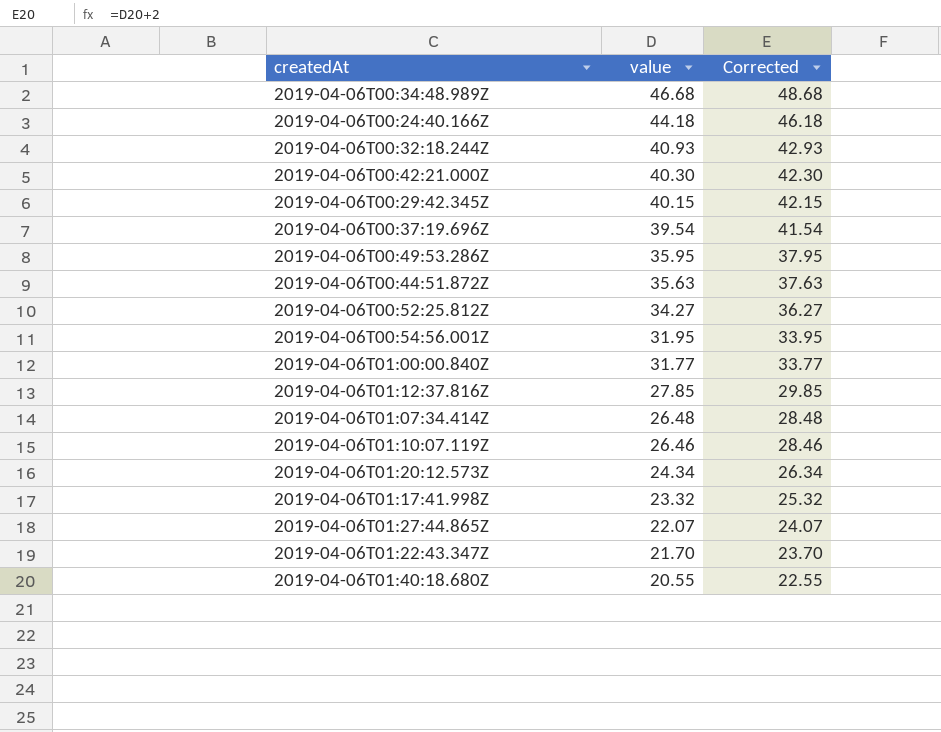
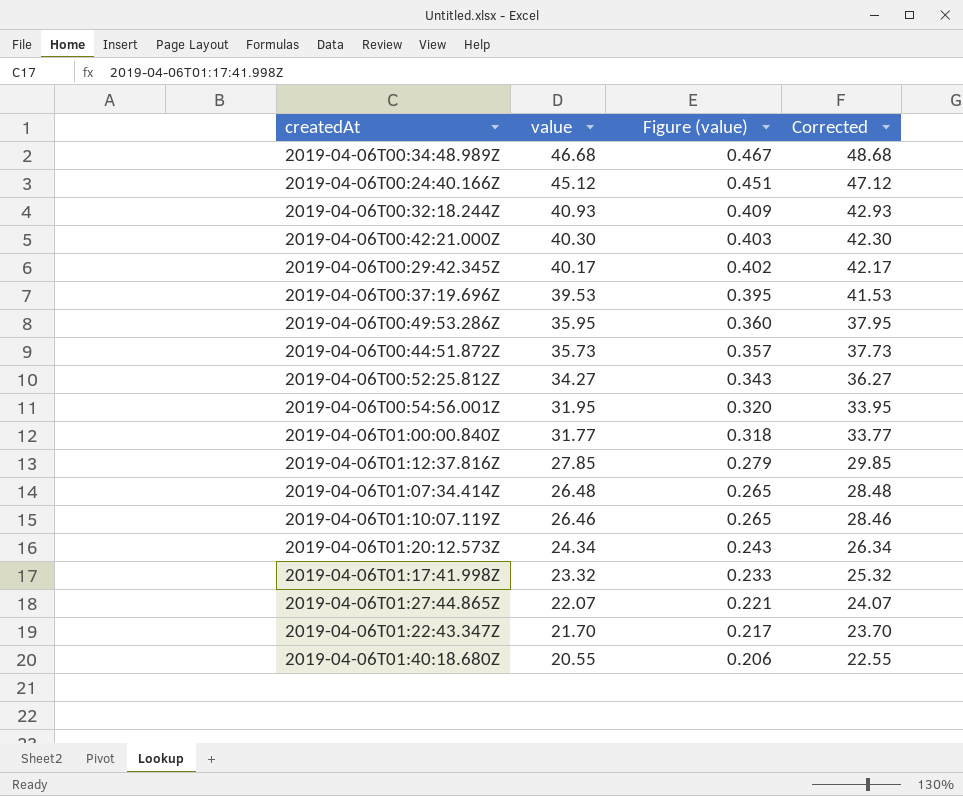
column Figure (value) | formula: none -> [value] * 0.01
2019-04-06T00:24:40.166Z | value: 44.18 -> 45.12
2019-04-06T00:24:40.166Z | Corrected: 46.18 -> 47.12
2019-04-06T00:29:42.345Z | value: 40.15 -> 40.17
2019-04-06T00:29:42.345Z | Corrected: 42.15 -> 42.17
2019-04-06T00:37:19.696Z | value: 39.54 -> 39.53
2019-04-06T00:37:19.696Z | Corrected: 41.54 -> 41.53
2019-04-06T00:44:51.872Z | value: 35.63 -> 35.73
2019-04-06T00:44:51.872Z | Corrected: 37.63 -> 37.73

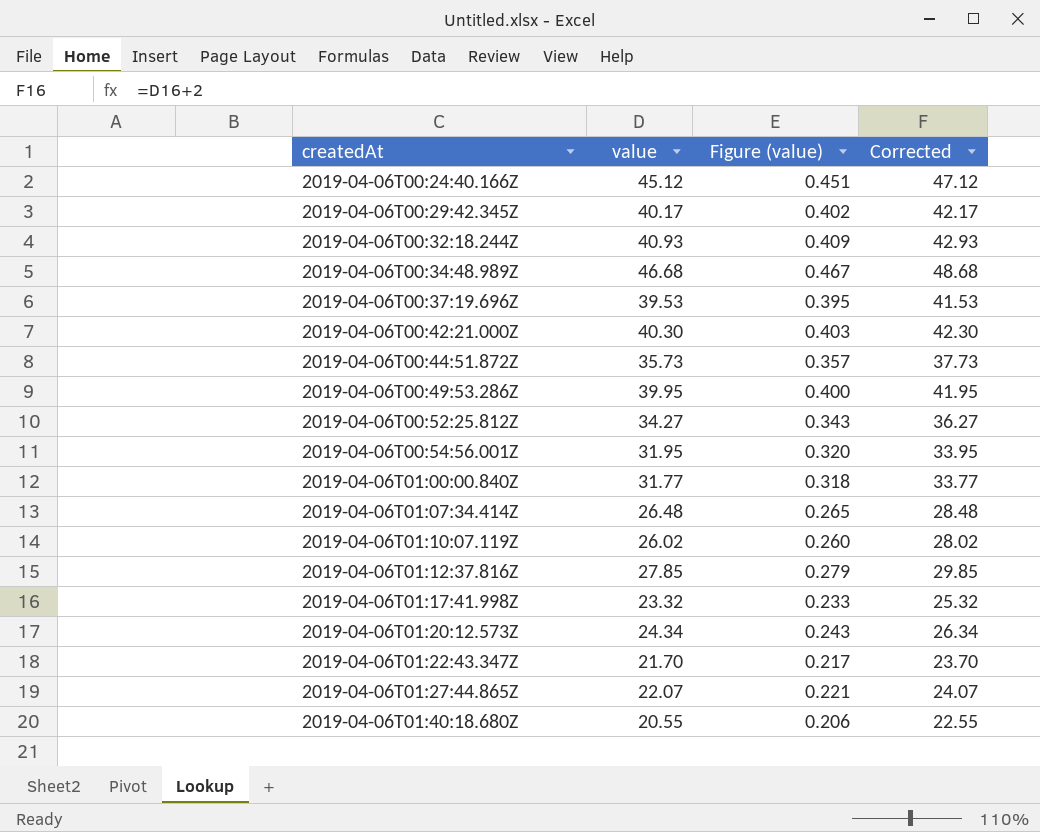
row order: value descending -> createdAt ascending
2019-04-06T00:49:53.286Z | value: 35.95 -> 39.95
2019-04-06T00:49:53.286Z | Figure (value): 0.360 -> 0.400
2019-04-06T00:49:53.286Z | Corrected: 37.95 -> 41.95
2019-04-06T01:10:07.119Z | value: 26.46 -> 26.02
2019-04-06T01:10:07.119Z | Figure (value): 0.265 -> 0.260
2019-04-06T01:10:07.119Z | Corrected: 28.46 -> 28.02

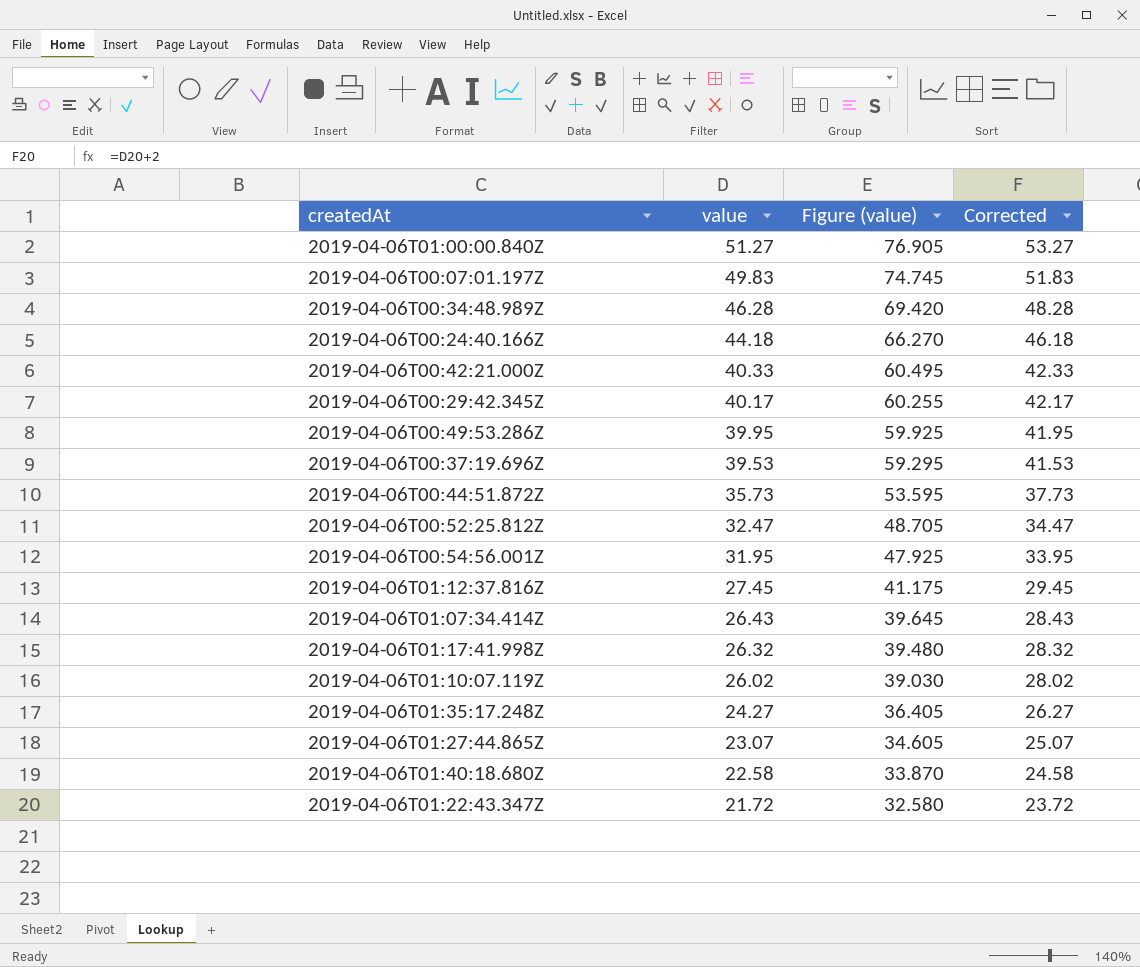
row order: createdAt ascending -> value descending
column Figure (value) | formula: [value] * 0.01 -> [value] * 1.5
row 2019-04-06T00:32:18.244Z: 40.93 | 0.409 | 42.93 -> none
row 2019-04-06T01:20:12.573Z: 24.34 | 0.243 | 26.34 -> none
2019-04-06T01:00:00.840Z | value: 31.77 -> 51.27
2019-04-06T01:00:00.840Z | Corrected: 33.77 -> 53.27
row 2019-04-06T00:07:01.197Z: none -> 49.83 | 74.745 | 51.83
2019-04-06T00:34:48.989Z | value: 46.68 -> 46.28
2019-04-06T00:34:48.989Z | Corrected: 48.68 -> 48.28
2019-04-06T00:24:40.166Z | value: 45.12 -> 44.18
2019-04-06T00:24:40.166Z | Corrected: 47.12 -> 46.18
2019-04-06T00:42:21.000Z | value: 40.30 -> 40.33
2019-04-06T00:42:21.000Z | Corrected: 42.30 -> 42.33
2019-04-06T00:52:25.812Z | value: 34.27 -> 32.47
2019-04-06T00:52:25.812Z | Corrected: 36.27 -> 34.47
2019-04-06T01:12:37.816Z | value: 27.85 -> 27.45
2019-04-06T01:12:37.816Z | Corrected: 29.85 -> 29.45
2019-04-06T01:07:34.414Z | value: 26.48 -> 26.43
2019-04-06T01:07:34.414Z | Corrected: 28.48 -> 28.43
2019-04-06T01:17:41.998Z | value: 23.32 -> 26.32
2019-04-06T01:17:41.998Z | Corrected: 25.32 -> 28.32
row 2019-04-06T01:35:17.248Z: none -> 24.27 | 36.405 | 26.27
2019-04-06T01:27:44.865Z | value: 22.07 -> 23.07
2019-04-06T01:27:44.865Z | Corrected: 24.07 -> 25.07
2019-04-06T01:40:18.680Z | value: 20.55 -> 22.58
2019-04-06T01:40:18.680Z | Corrected: 22.55 -> 24.58
2019-04-06T01:22:43.347Z | value: 21.70 -> 21.72
2019-04-06T01:22:43.347Z | Corrected: 23.70 -> 23.72

